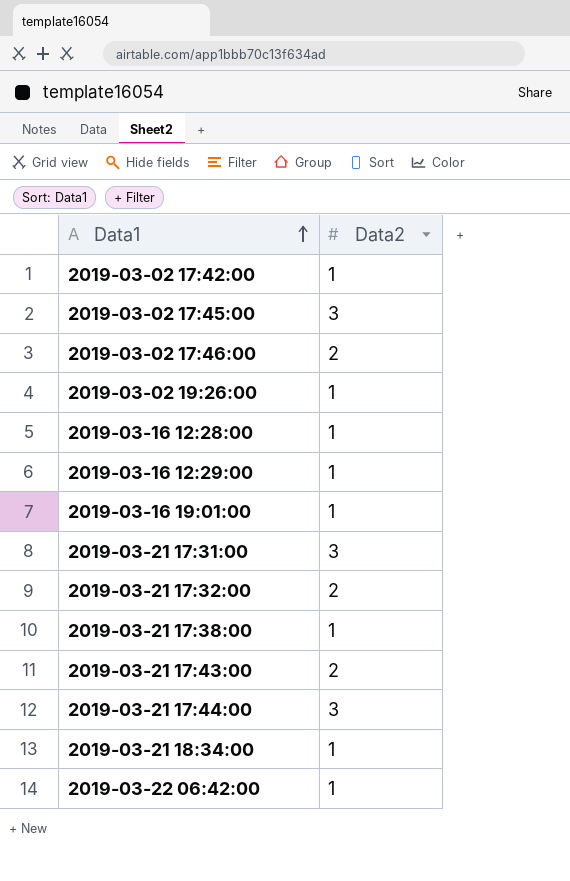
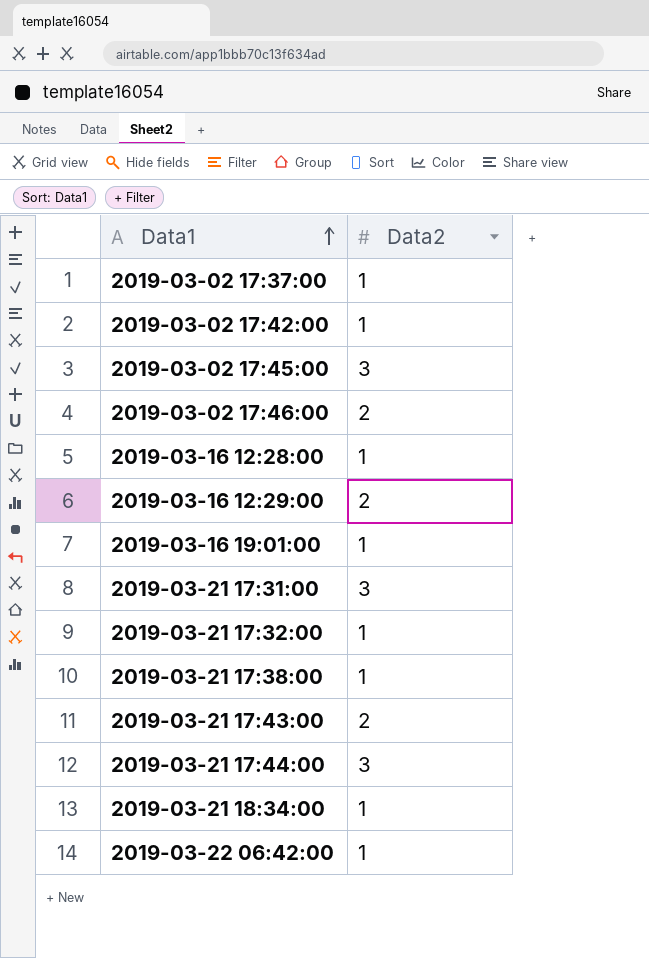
row 2019-03-02 19:26:00: 1 -> none
row 2019-03-02 17:37:00: none -> 1
2019-03-16 12:29:00 | Data2: 1 -> 2
2019-03-21 17:32:00 | Data2: 2 -> 1

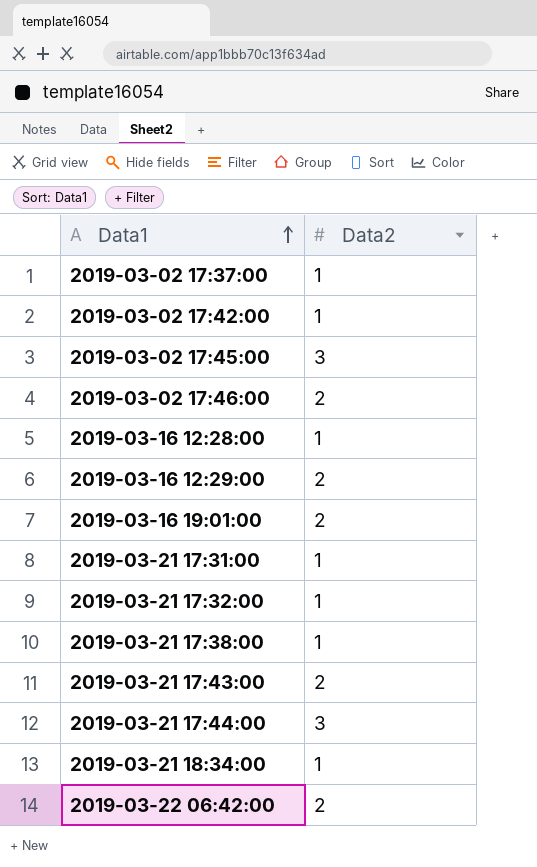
2019-03-16 19:01:00 | Data2: 1 -> 2
2019-03-21 17:31:00 | Data2: 3 -> 1
2019-03-22 06:42:00 | Data2: 1 -> 2

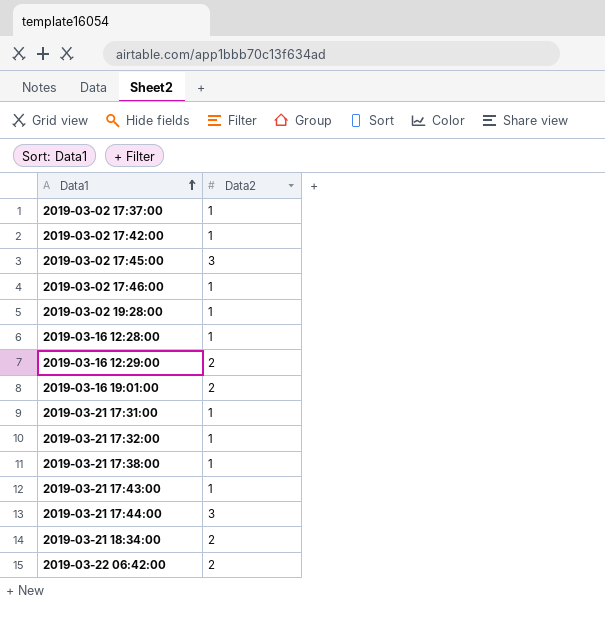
2019-03-02 17:46:00 | Data2: 2 -> 1
row 2019-03-02 19:28:00: none -> 1
2019-03-21 17:43:00 | Data2: 2 -> 1
2019-03-21 18:34:00 | Data2: 1 -> 2

